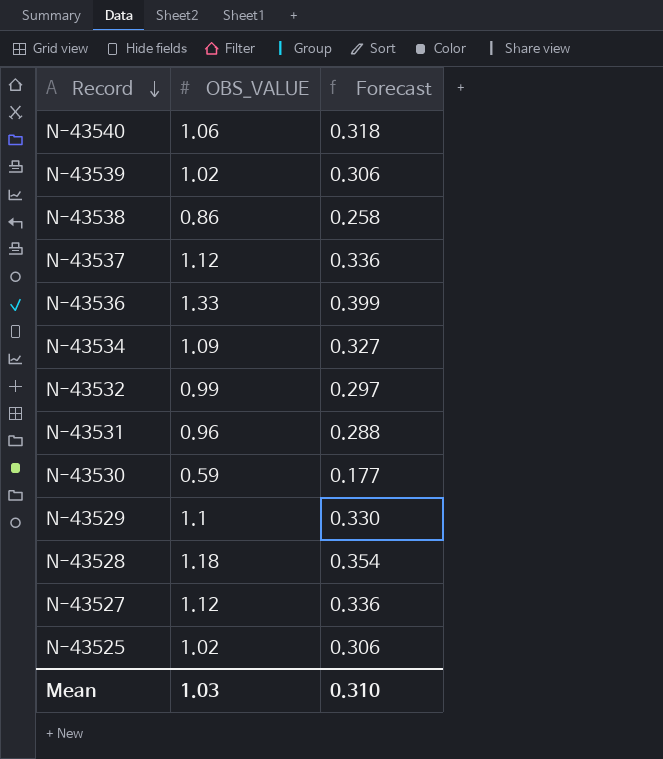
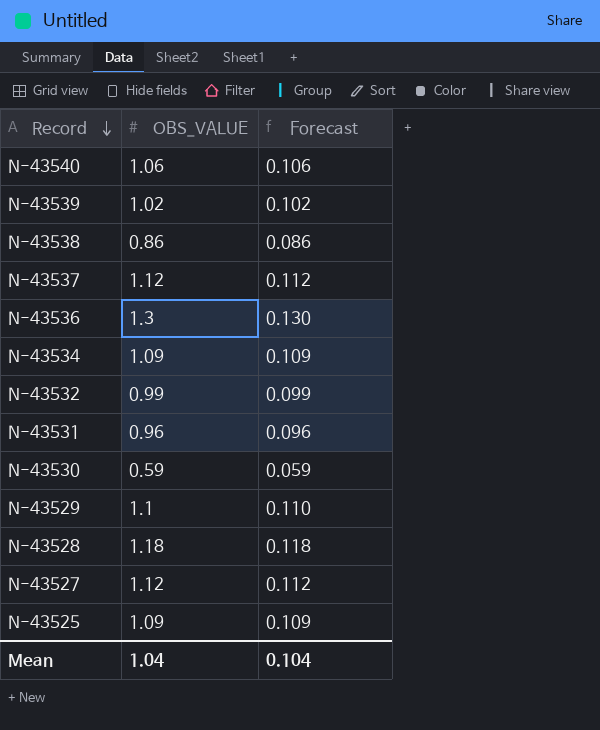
column Forecast | formula: [OBS_VALUE] * 0.3 -> [OBS_VALUE] * 0.1
N-43536 | OBS_VALUE: 1.33 -> 1.3
N-43525 | OBS_VALUE: 1.02 -> 1.09
Mean | OBS_VALUE: 1.03 -> 1.04
Mean | Forecast: 0.310 -> 0.104

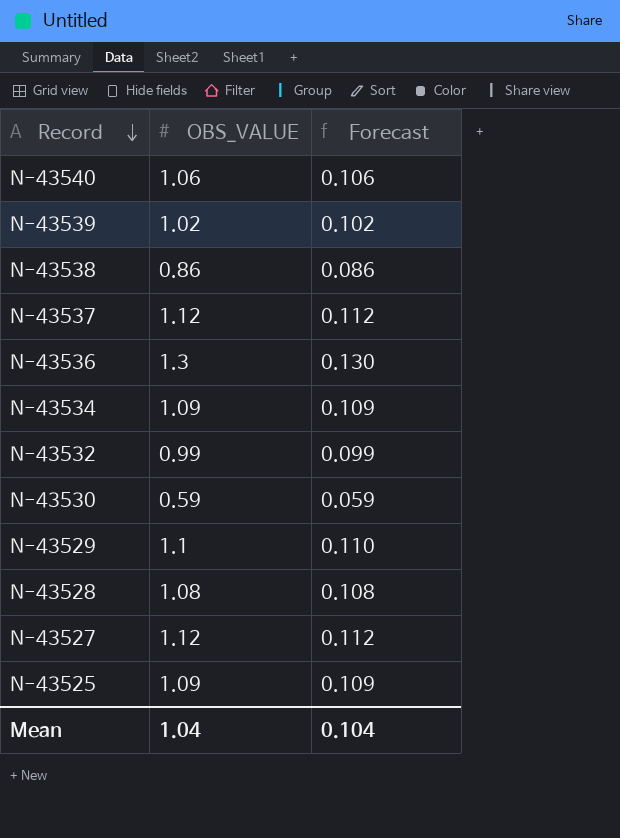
row N-43531: 0.96 | 0.096 -> none
N-43528 | OBS_VALUE: 1.18 -> 1.08
N-43528 | Forecast: 0.118 -> 0.108

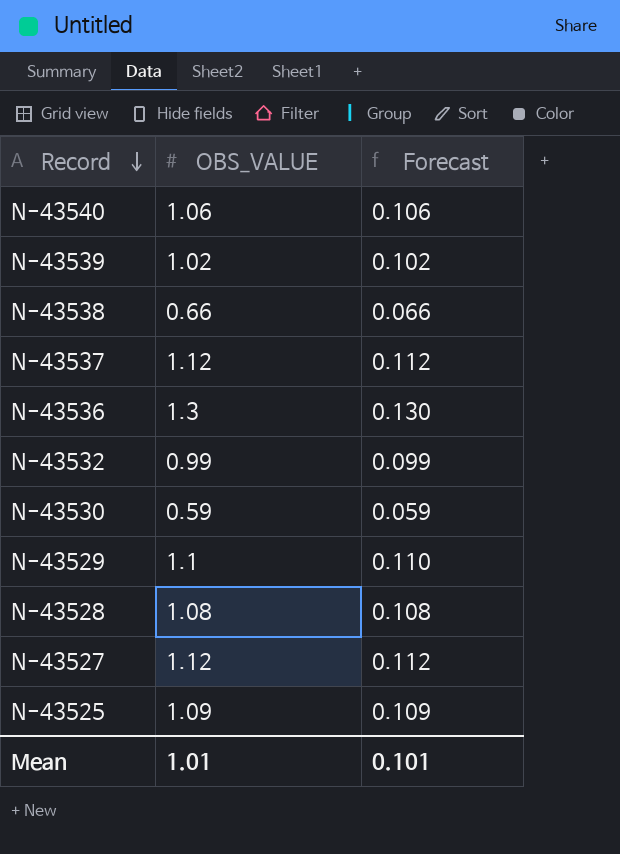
row N-43534: 1.09 | 0.109 -> none
N-43538 | OBS_VALUE: 0.86 -> 0.66
N-43538 | Forecast: 0.086 -> 0.066
Mean | OBS_VALUE: 1.04 -> 1.01
Mean | Forecast: 0.104 -> 0.101

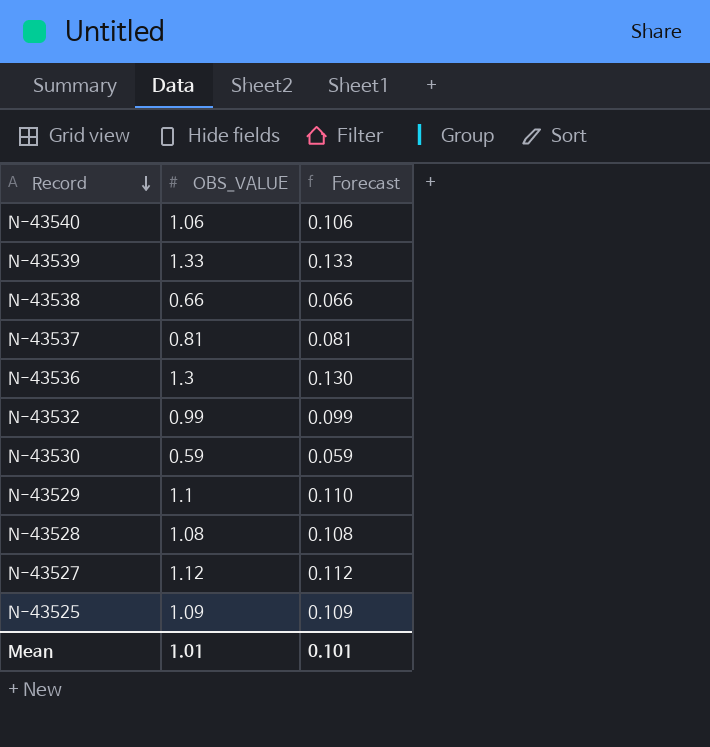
N-43539 | OBS_VALUE: 1.02 -> 1.33
N-43539 | Forecast: 0.102 -> 0.133
N-43537 | OBS_VALUE: 1.12 -> 0.81
N-43537 | Forecast: 0.112 -> 0.081

